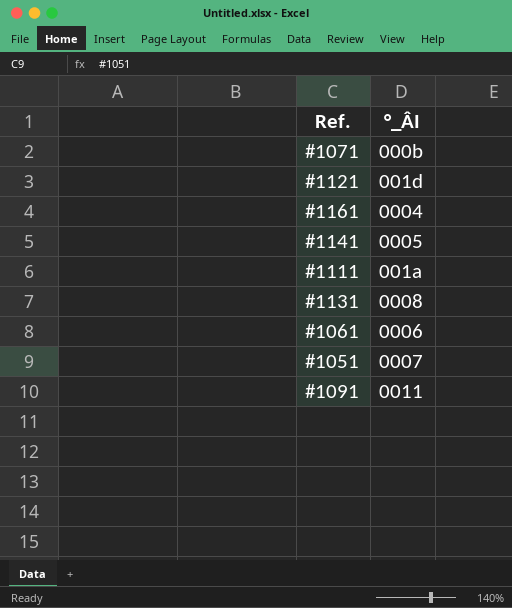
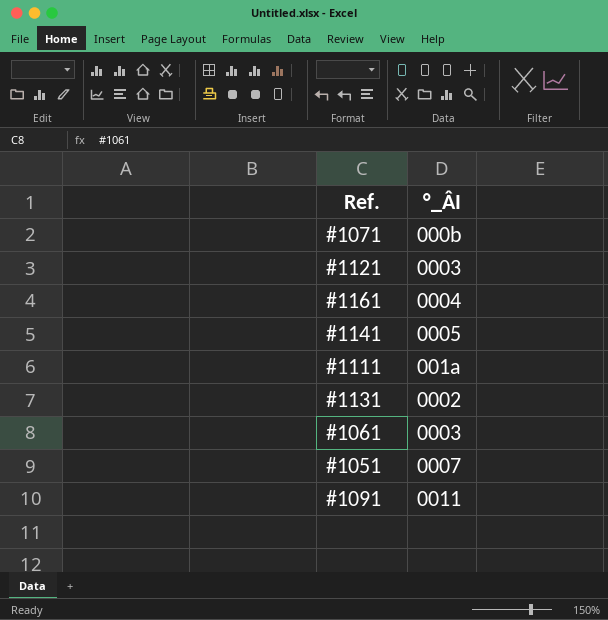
#1121 | °_ÂI: 001d -> 0003
#1131 | °_ÂI: 0008 -> 0002
#1061 | °_ÂI: 0006 -> 0003

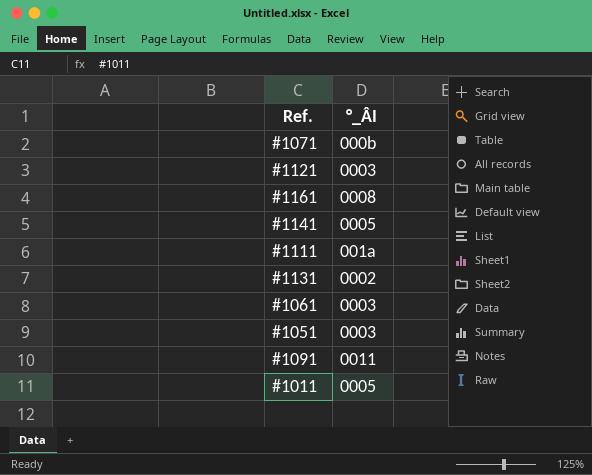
#1161 | °_ÂI: 0004 -> 0008
#1051 | °_ÂI: 0007 -> 0003
row #1011: none -> 0005

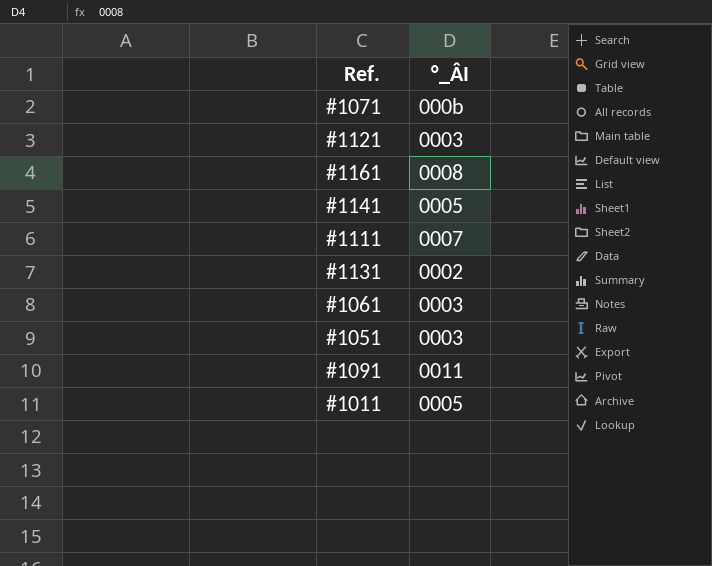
#1111 | °_ÂI: 001a -> 0007

